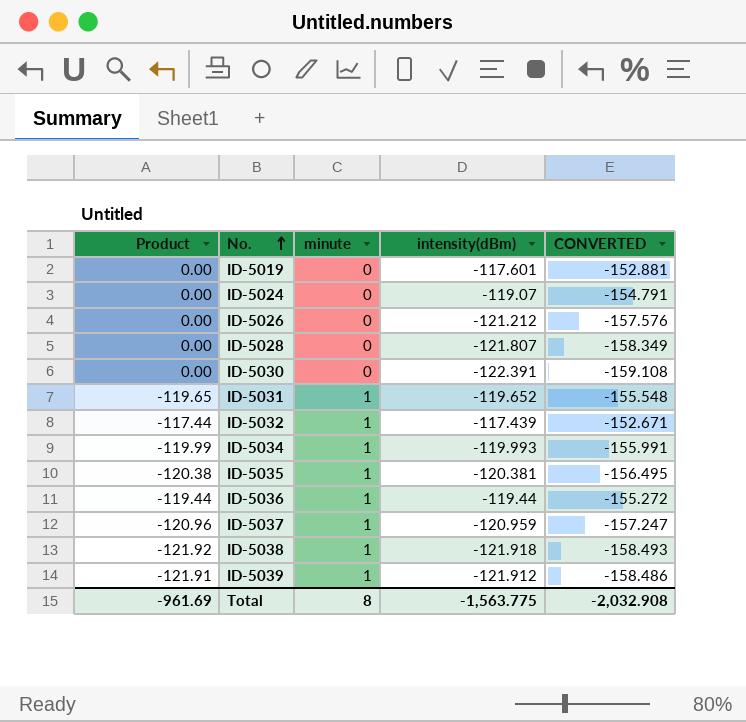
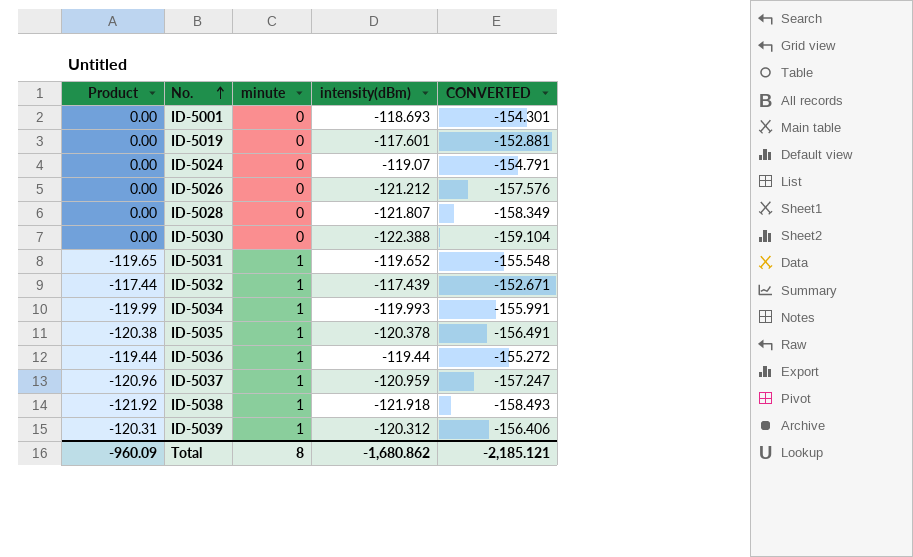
row ID-5001: none -> 0.00 | 0 | -118.693 | -154.301
ID-5030 | intensity(dBm): -122.391 -> -122.388
ID-5030 | CONVERTED: -159.108 -> -159.104
ID-5035 | intensity(dBm): -120.381 -> -120.378
ID-5035 | CONVERTED: -156.495 -> -156.491
ID-5039 | Product: -121.91 -> -120.31
ID-5039 | intensity(dBm): -121.912 -> -120.312
ID-5039 | CONVERTED: -158.486 -> -156.406
Total | Product: -961.69 -> -960.09
Total | intensity(dBm): -1,563.775 -> -1,680.862
Total | CONVERTED: -2,032.908 -> -2,185.121

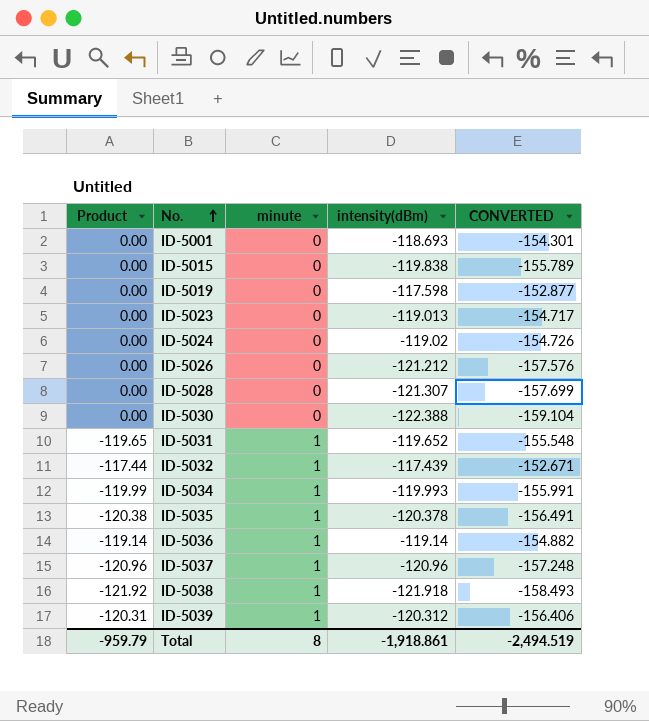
row ID-5015: none -> 0.00 | 0 | -119.838 | -155.789
ID-5019 | intensity(dBm): -117.601 -> -117.598
ID-5019 | CONVERTED: -152.881 -> -152.877
row ID-5023: none -> 0.00 | 0 | -119.013 | -154.717
ID-5024 | intensity(dBm): -119.07 -> -119.02
ID-5024 | CONVERTED: -154.791 -> -154.726
ID-5028 | intensity(dBm): -121.807 -> -121.307
ID-5028 | CONVERTED: -158.349 -> -157.699
ID-5036 | Product: -119.44 -> -119.14
ID-5036 | intensity(dBm): -119.44 -> -119.14
ID-5036 | CONVERTED: -155.272 -> -154.882
ID-5037 | intensity(dBm): -120.959 -> -120.96
ID-5037 | CONVERTED: -157.247 -> -157.248
Total | Product: -960.09 -> -959.79
Total | intensity(dBm): -1,680.862 -> -1,918.861
Total | CONVERTED: -2,185.121 -> -2,494.519

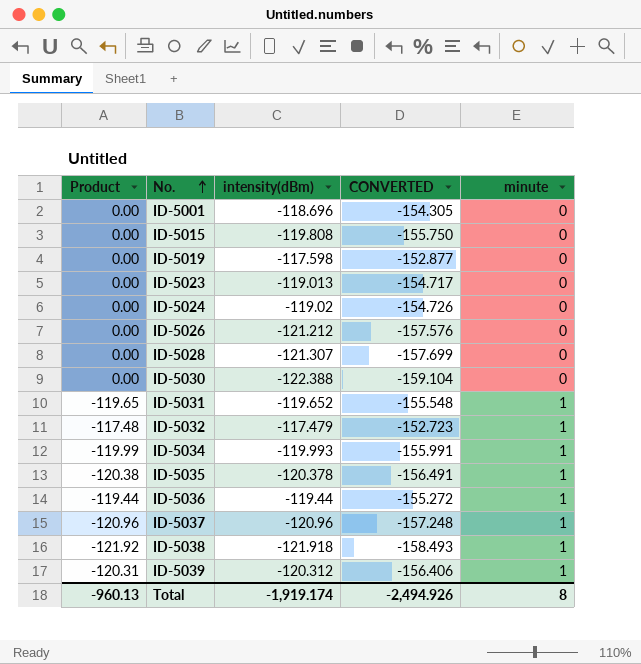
column minute | position: 3 -> 5
ID-5001 | intensity(dBm): -118.693 -> -118.696
ID-5001 | CONVERTED: -154.301 -> -154.305
ID-5015 | intensity(dBm): -119.838 -> -119.808
ID-5015 | CONVERTED: -155.789 -> -155.750
ID-5032 | Product: -117.44 -> -117.48
ID-5032 | intensity(dBm): -117.439 -> -117.479
ID-5032 | CONVERTED: -152.671 -> -152.723
ID-5036 | Product: -119.14 -> -119.44
ID-5036 | intensity(dBm): -119.14 -> -119.44
ID-5036 | CONVERTED: -154.882 -> -155.272
Total | Product: -959.79 -> -960.13
Total | intensity(dBm): -1,918.861 -> -1,919.174
Total | CONVERTED: -2,494.519 -> -2,494.926

